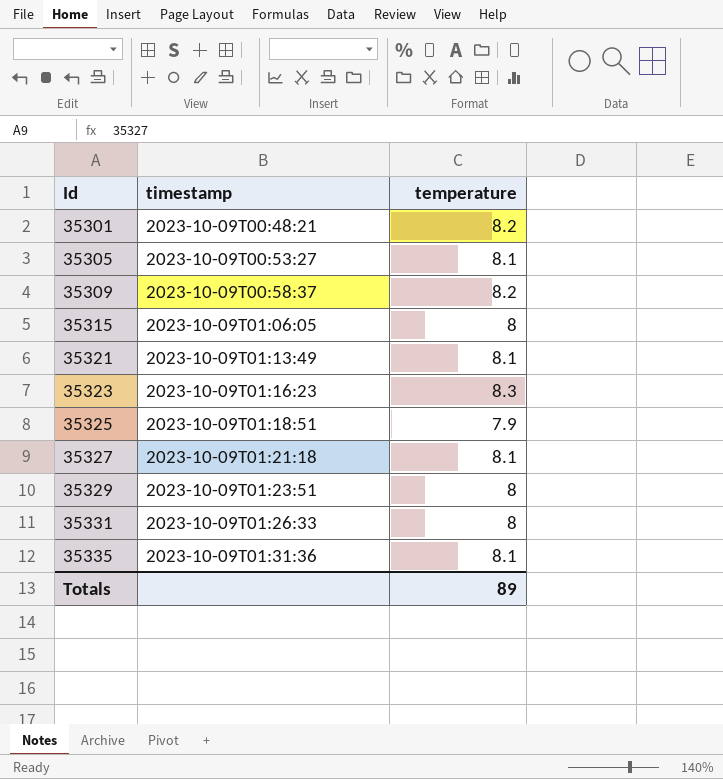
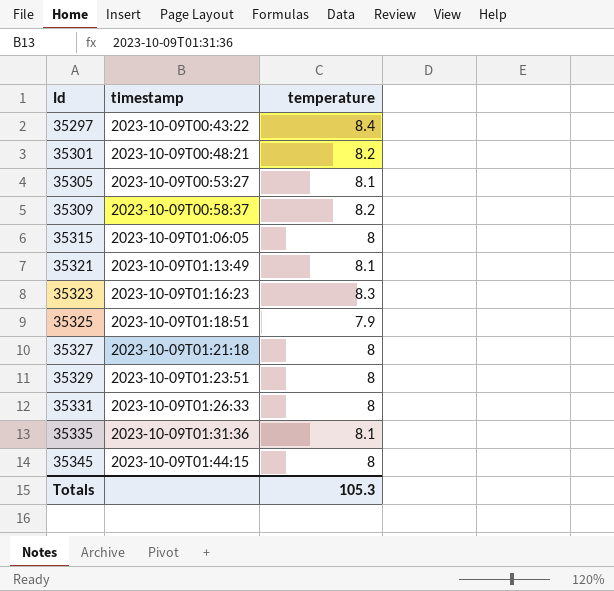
row 35297: none -> 2023-10-09T00:43:22 | 8.4
35327 | temperature: 8.1 -> 8
row 35345: none -> 2023-10-09T01:44:15 | 8
Totals | temperature: 89 -> 105.3

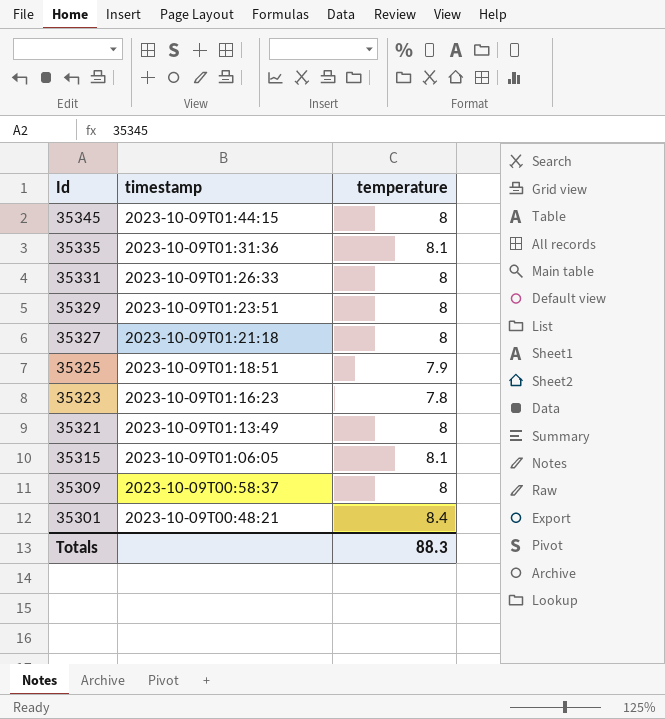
row order: Id ascending -> Id descending
row 35297: 2023-10-09T00:43:22 | 8.4 -> none
row 35305: 2023-10-09T00:53:27 | 8.1 -> none
35323 | temperature: 8.3 -> 7.8
35321 | temperature: 8.1 -> 8
35315 | temperature: 8 -> 8.1
35309 | temperature: 8.2 -> 8
35301 | temperature: 8.2 -> 8.4
Totals | temperature: 105.3 -> 88.3

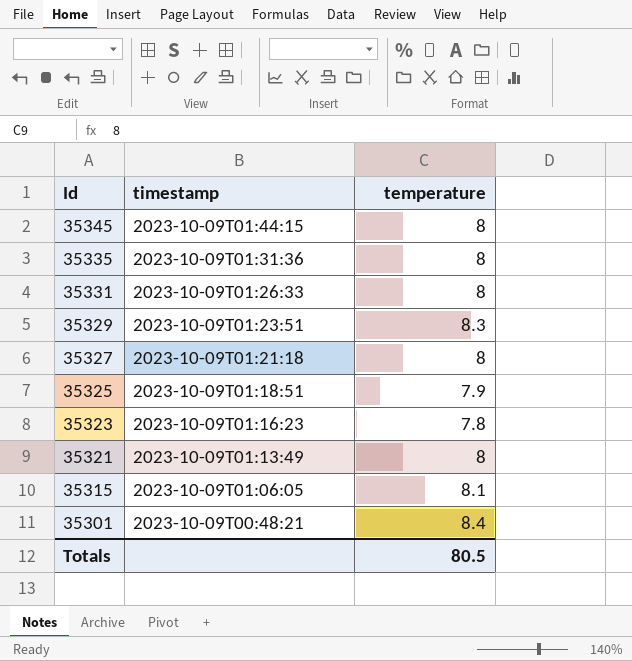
row 35309: 2023-10-09T00:58:37 | 8 -> none
35335 | temperature: 8.1 -> 8
35329 | temperature: 8 -> 8.3
Totals | temperature: 88.3 -> 80.5

